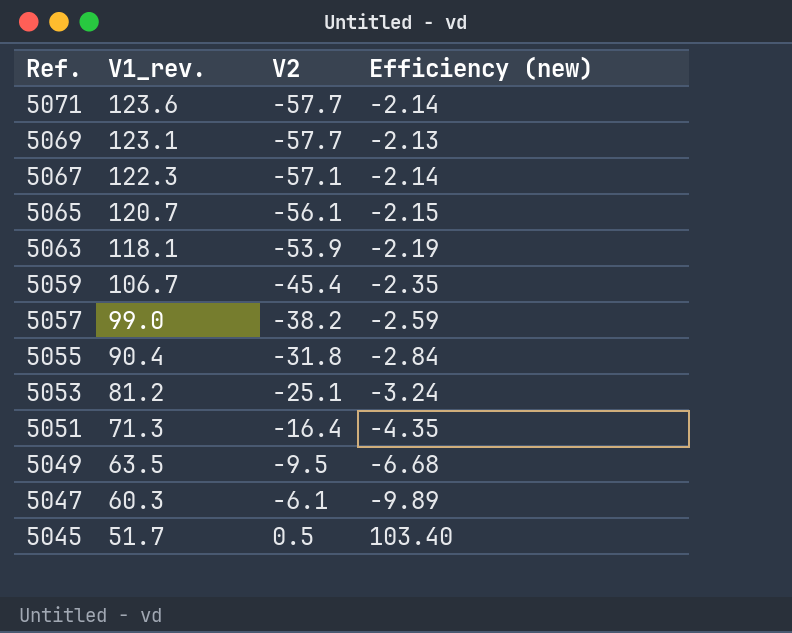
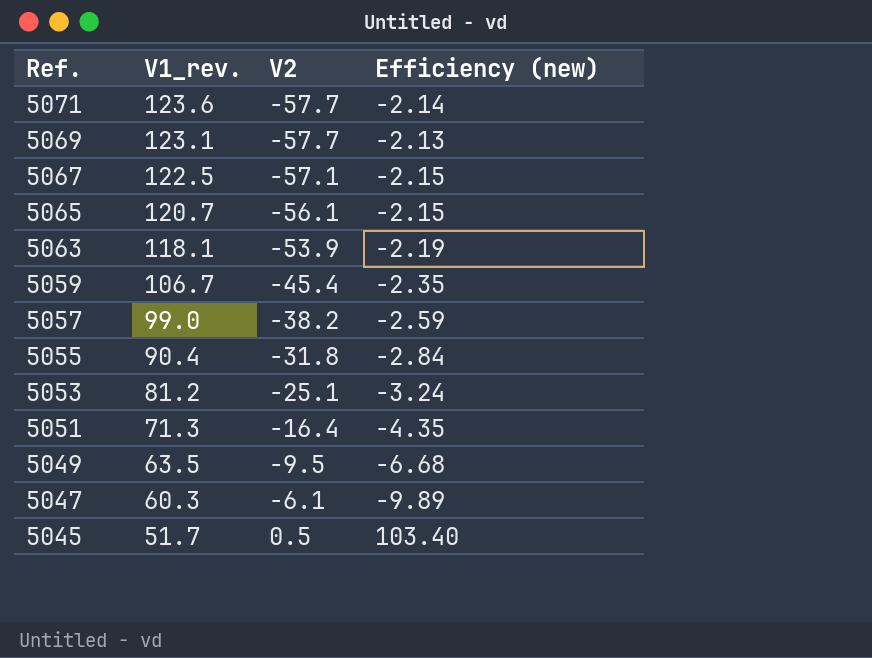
5067 | V1_rev.: 122.3 -> 122.5
5067 | Efficiency (new): -2.14 -> -2.15

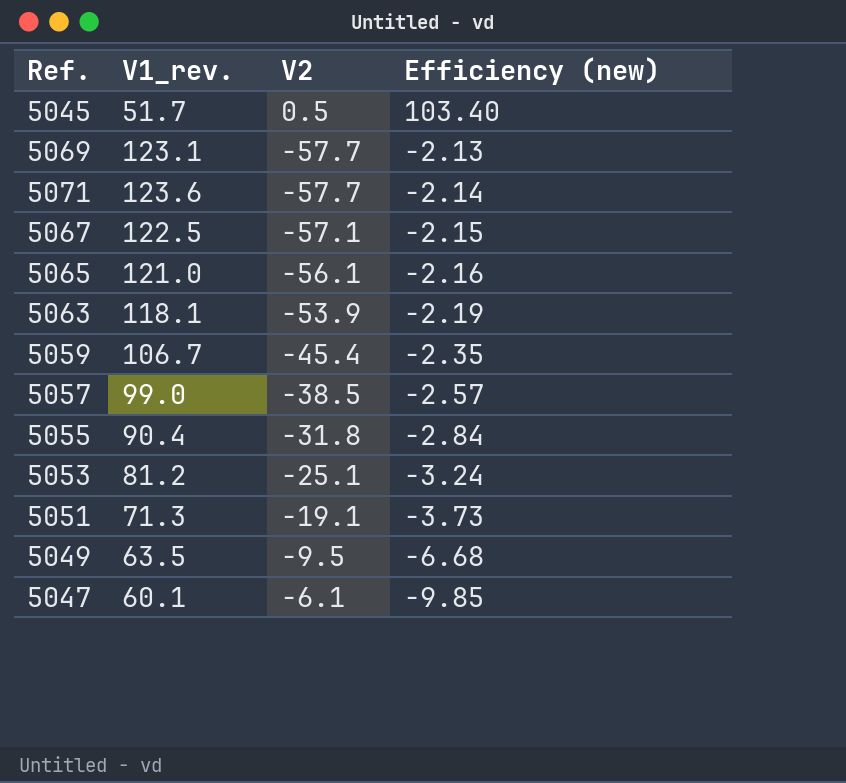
row order: Ref. descending -> Efficiency (new) descending
5065 | V1_rev.: 120.7 -> 121.0
5065 | Efficiency (new): -2.15 -> -2.16
5057 | V2: -38.2 -> -38.5
5057 | Efficiency (new): -2.59 -> -2.57
5051 | V2: -16.4 -> -19.1
5051 | Efficiency (new): -4.35 -> -3.73
5047 | V1_rev.: 60.3 -> 60.1
5047 | Efficiency (new): -9.89 -> -9.85

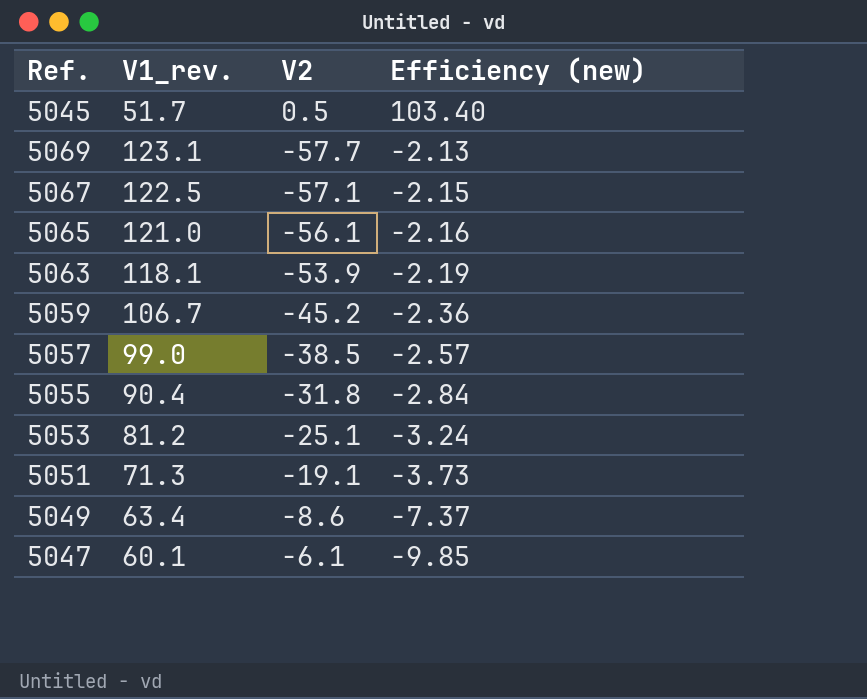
row 5071: 123.6 | -57.7 | -2.14 -> none
5059 | V2: -45.4 -> -45.2
5059 | Efficiency (new): -2.35 -> -2.36
5049 | V1_rev.: 63.5 -> 63.4
5049 | V2: -9.5 -> -8.6
5049 | Efficiency (new): -6.68 -> -7.37

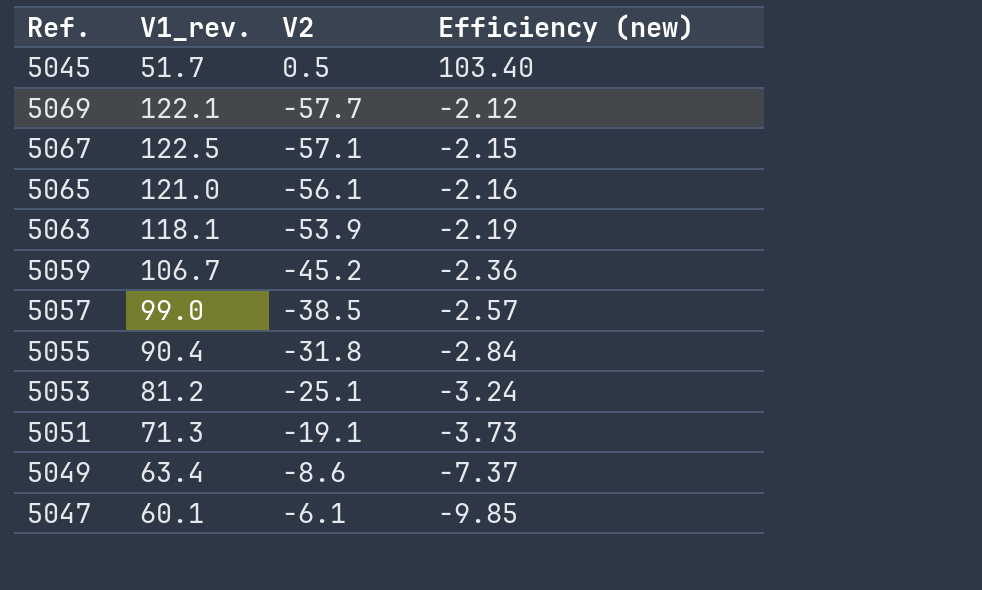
5069 | V1_rev.: 123.1 -> 122.1
5069 | Efficiency (new): -2.13 -> -2.12

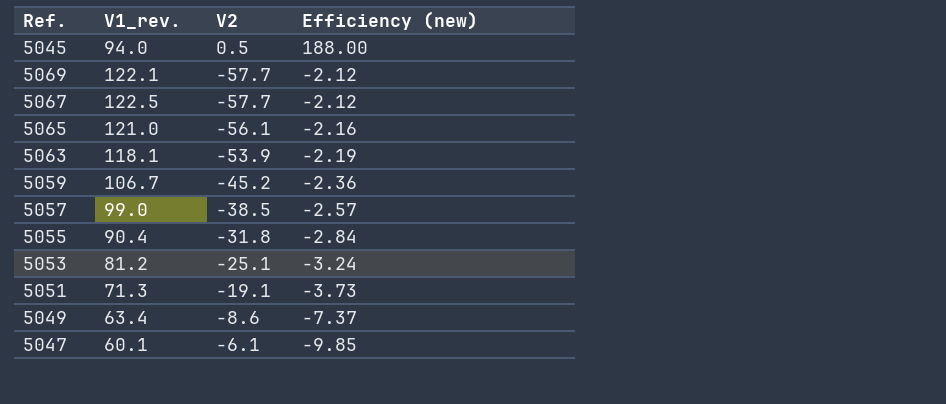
5045 | V1_rev.: 51.7 -> 94.0
5045 | Efficiency (new): 103.40 -> 188.00
5067 | V2: -57.1 -> -57.7
5067 | Efficiency (new): -2.15 -> -2.12

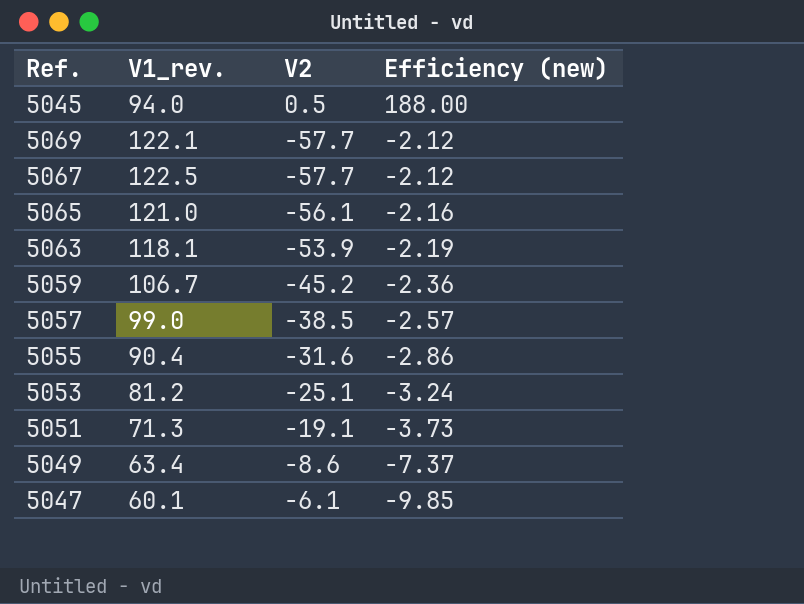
5055 | V2: -31.8 -> -31.6
5055 | Efficiency (new): -2.84 -> -2.86

